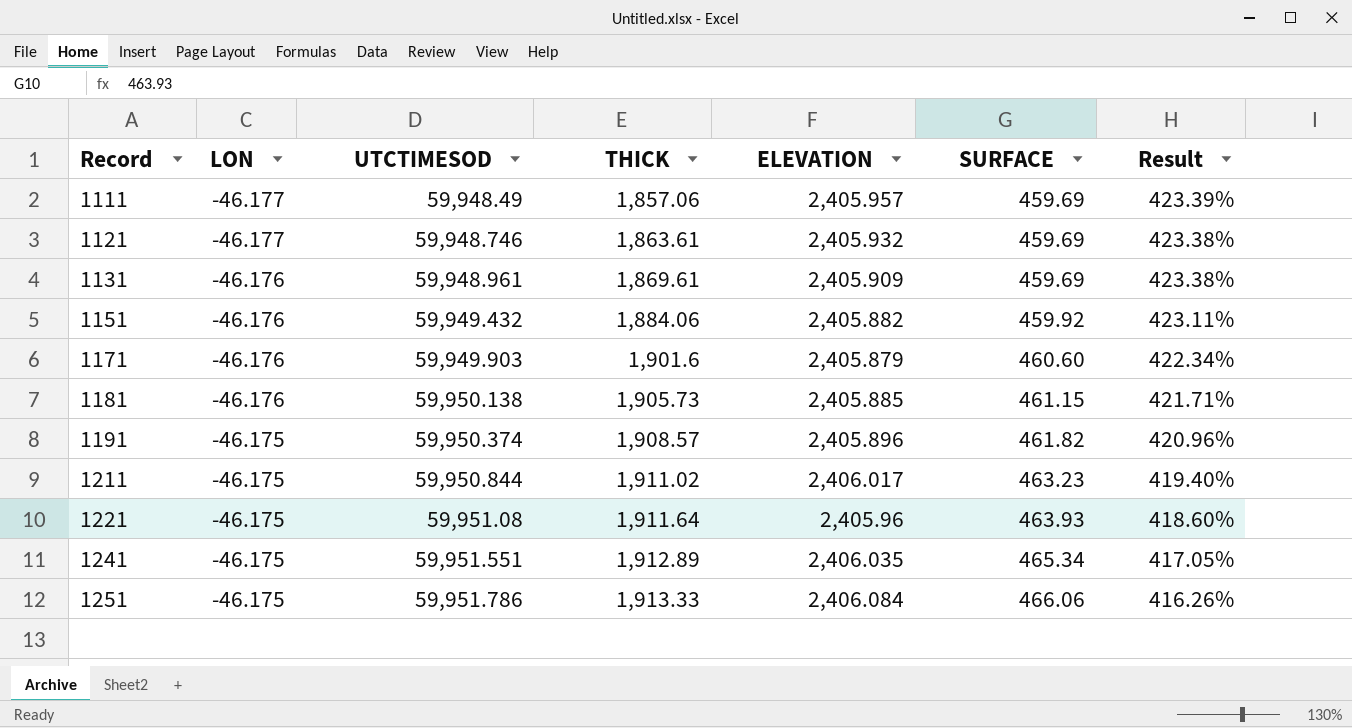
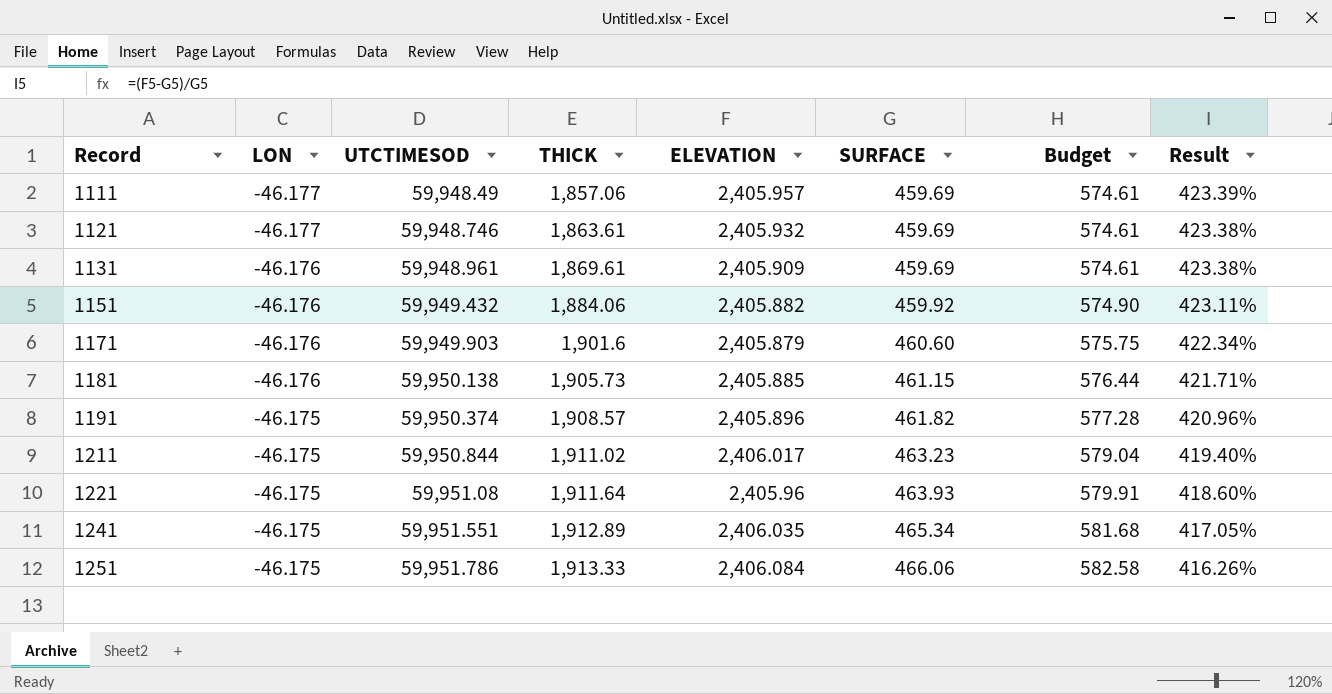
column Budget | formula: none -> [SURFACE] * 1.25

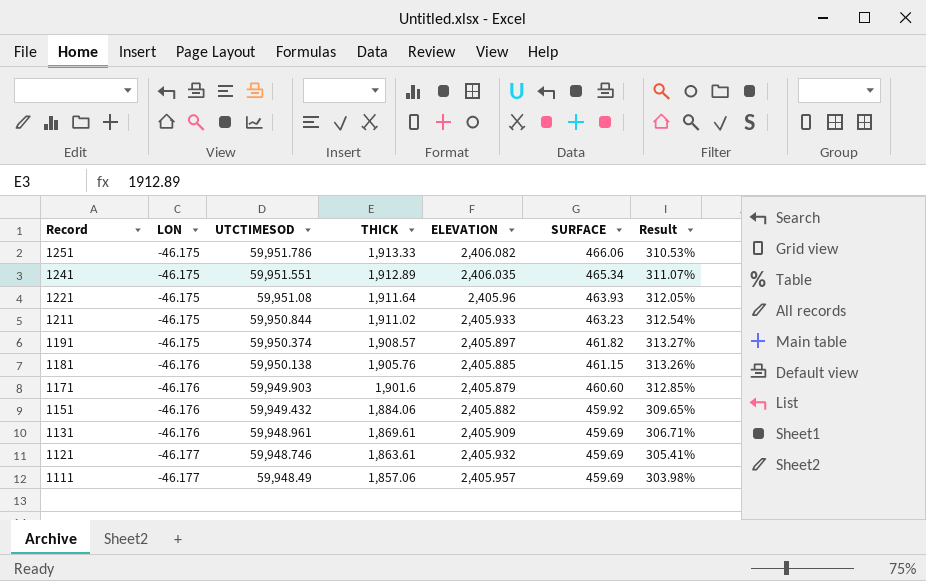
row order: Record ascending -> Record descending
column Budget | formula: [SURFACE] * 1.25 -> none
column Result | formula: ([ELEVATION] - [SURFACE]) / [SURFACE] -> ([THICK] - [SURFACE]) / [SURFACE]
1251 | ELEVATION: 2,406.084 -> 2,406.082
1211 | ELEVATION: 2,406.017 -> 2,405.933
1191 | ELEVATION: 2,405.896 -> 2,405.897
1181 | THICK: 1,905.73 -> 1,905.76

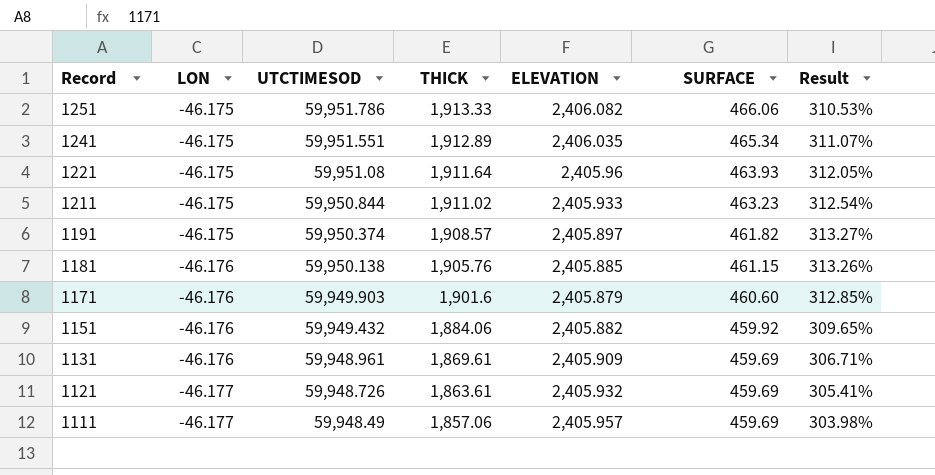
1121 | UTCTIMESOD: 59,948.746 -> 59,948.726

